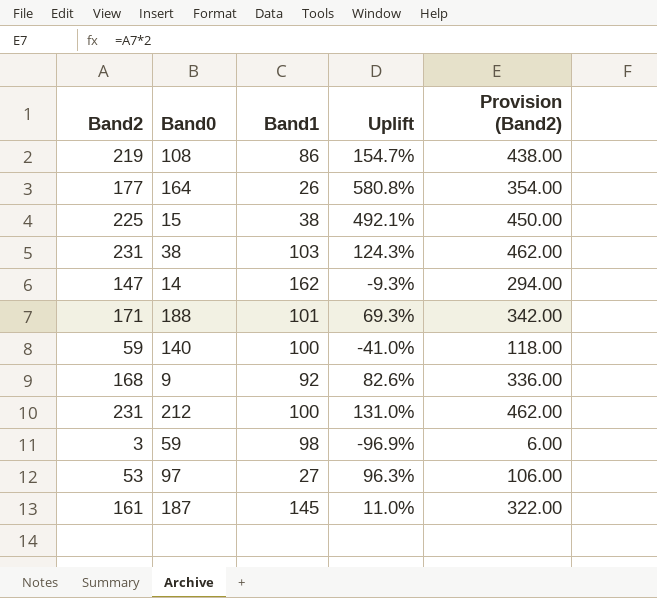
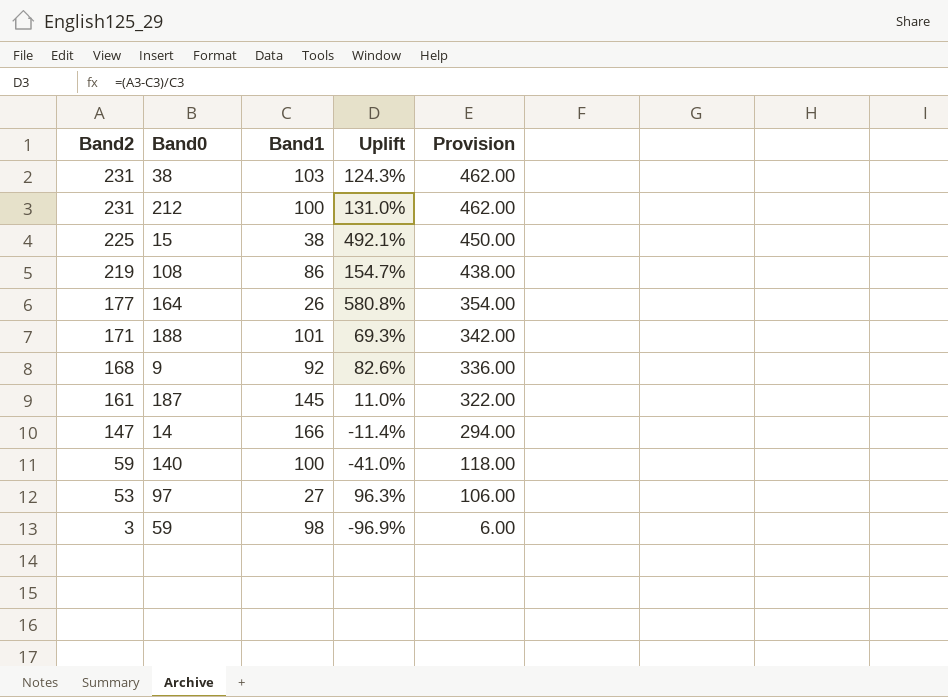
row order: none -> Band2 descending
column name: Provision (Band2) -> Provision
14 | Band1: 162 -> 166
14 | Uplift: -9.3% -> -11.4%

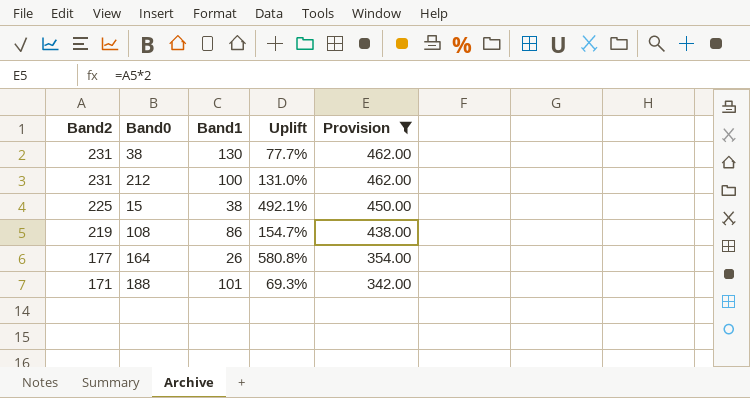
filter: none -> Provision >= 342.00
38 | Band1: 103 -> 130
38 | Uplift: 124.3% -> 77.7%

